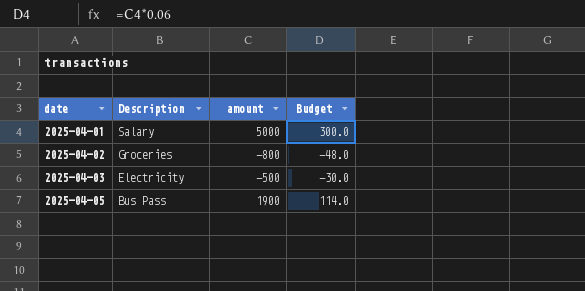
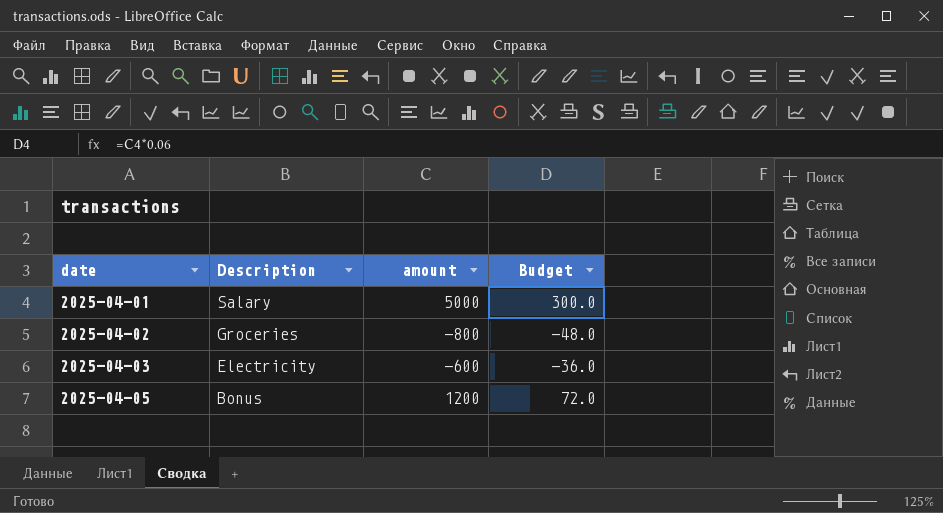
2025-04-03 | amount: -500 -> -600
2025-04-03 | Budget: -30.0 -> -36.0
2025-04-05 | Description: Bus Pass -> Bonus
2025-04-05 | amount: 1900 -> 1200
2025-04-05 | Budget: 114.0 -> 72.0

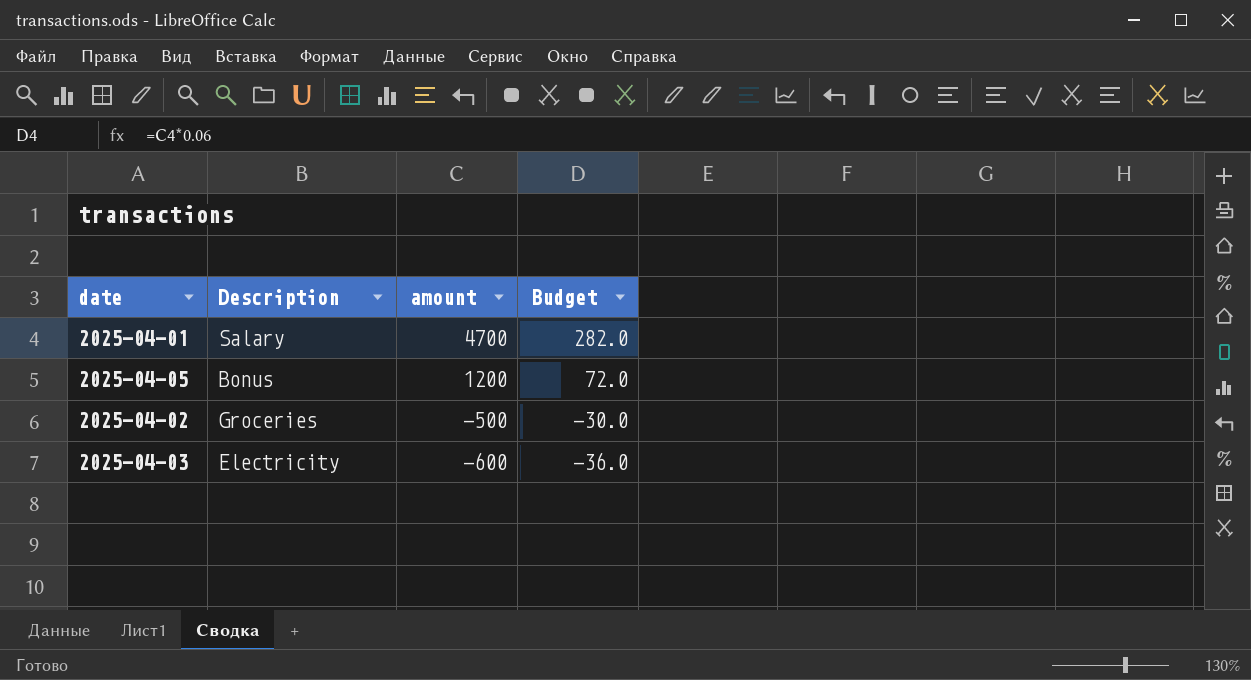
row order: date ascending -> amount descending
2025-04-01 | amount: 5000 -> 4700
2025-04-01 | Budget: 300.0 -> 282.0
2025-04-02 | amount: -800 -> -500
2025-04-02 | Budget: -48.0 -> -30.0

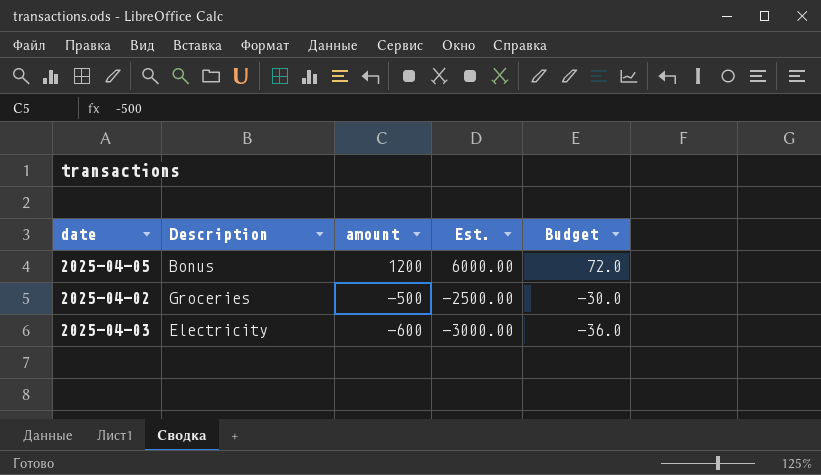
column Est. | formula: none -> [amount] * 5
row 2025-04-01: Salary | 4700 | 282.0 -> none

